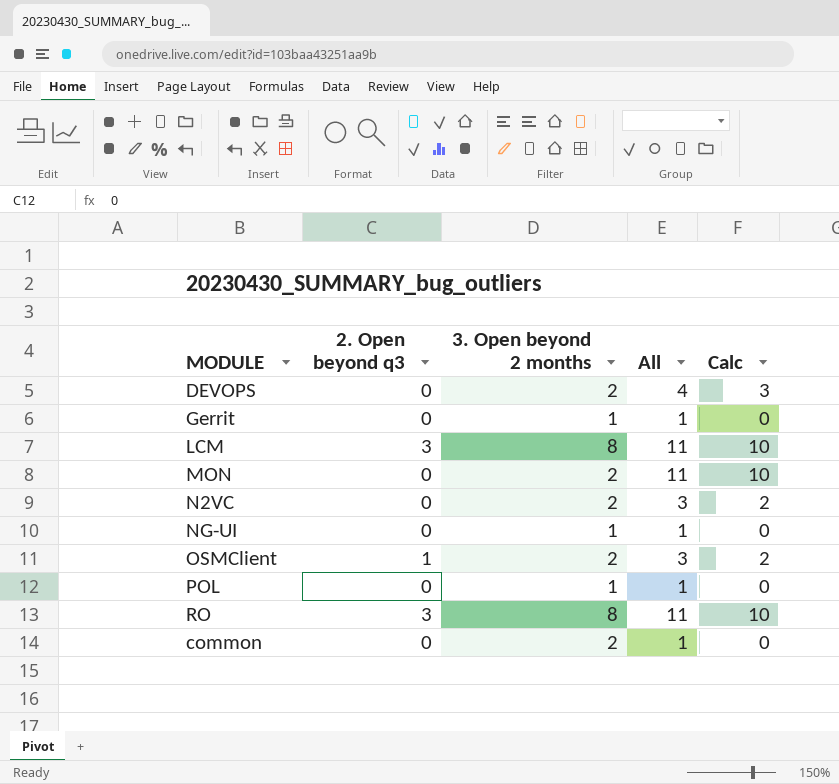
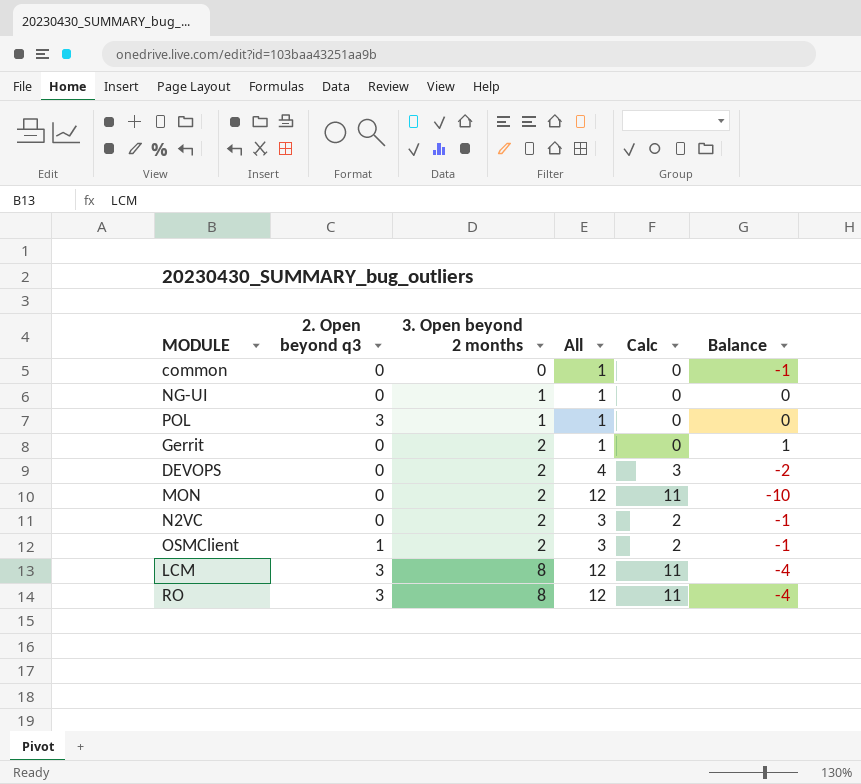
row order: none -> 3. Open beyond 2 months ascending
column Balance | formula: none -> [3. Open beyond 2 months] - [All]
common | 3. Open beyond 2 months: 2 -> 0
POL | 2. Open beyond q3: 0 -> 3
Gerrit | 3. Open beyond 2 months: 1 -> 2
MON | All: 11 -> 12
MON | Calc: 10 -> 11
LCM | All: 11 -> 12
LCM | Calc: 10 -> 11
RO | All: 11 -> 12
RO | Calc: 10 -> 11

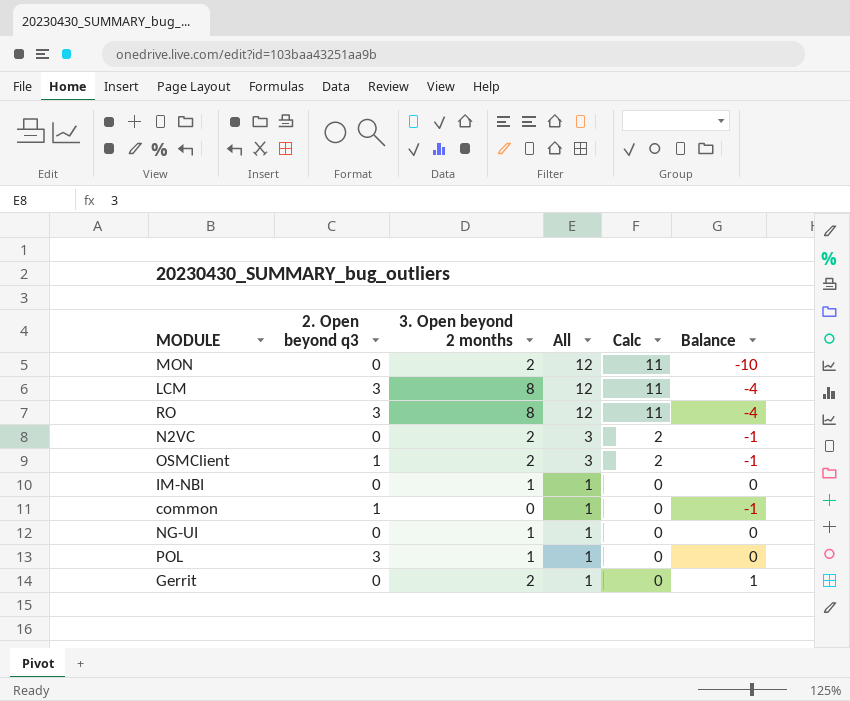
row order: 3. Open beyond 2 months ascending -> All descending
row DEVOPS: 0 | 2 | 4 | 3 | -2 -> none
row IM-NBI: none -> 0 | 1 | 1 | 0 | 0
common | 2. Open beyond q3: 0 -> 1

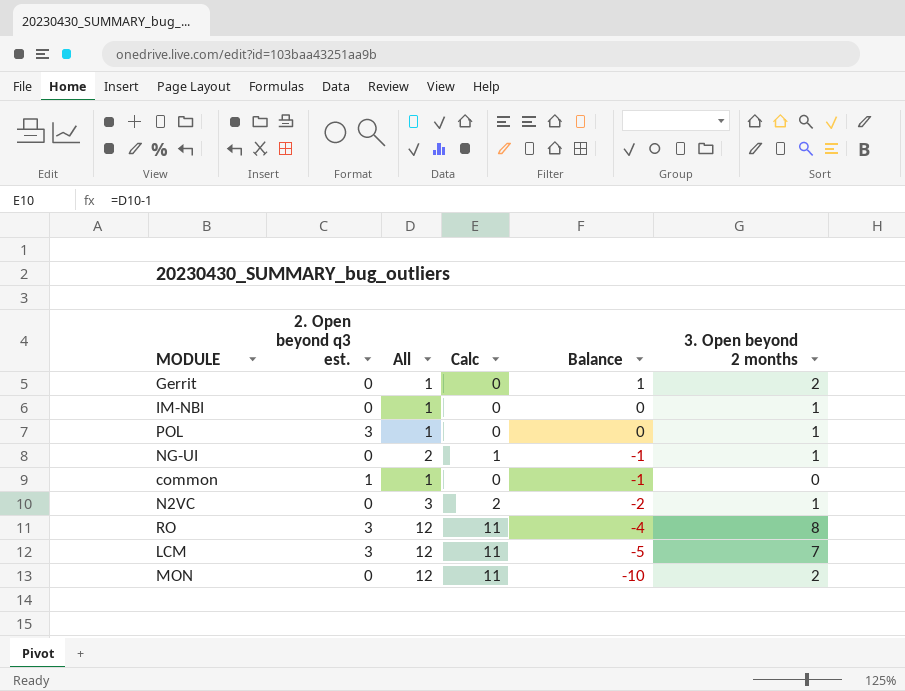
row order: All descending -> Balance descending
column name: 2. Open beyond q3 -> 2. Open beyond q3 est.
column 3. Open beyond 2 months | position: 3 -> 6
row OSMClient: 1 | 2 | 3 | 2 | -1 -> none
NG-UI | All: 1 -> 2
NG-UI | Calc: 0 -> 1
NG-UI | Balance: 0 -> -1
N2VC | Balance: -1 -> -2
N2VC | 3. Open beyond 2 months: 2 -> 1
LCM | Balance: -4 -> -5
LCM | 3. Open beyond 2 months: 8 -> 7

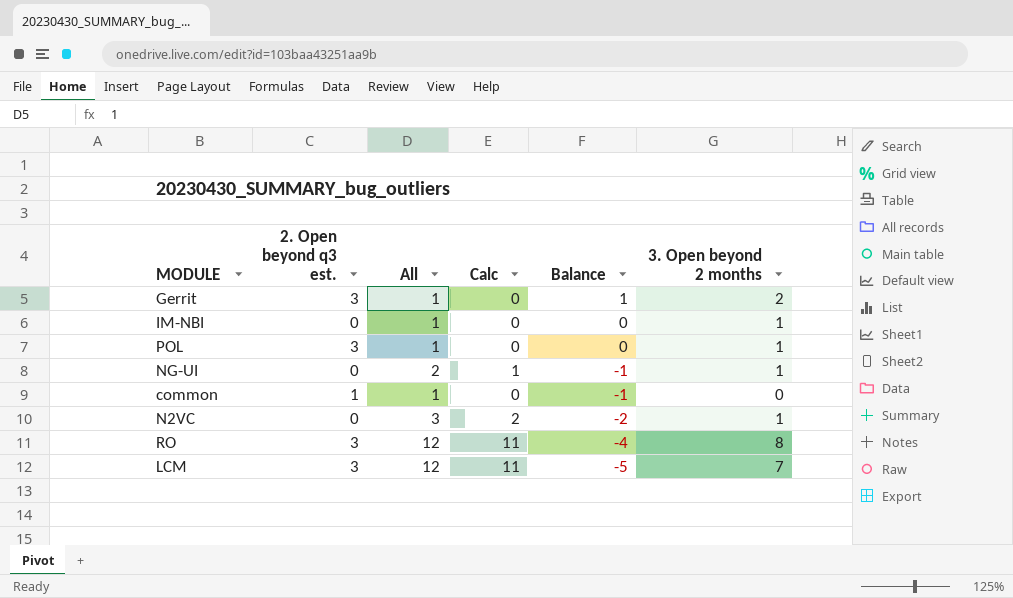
row MON: 0 | 12 | 11 | -10 | 2 -> none
Gerrit | 2. Open beyond q3 est.: 0 -> 3

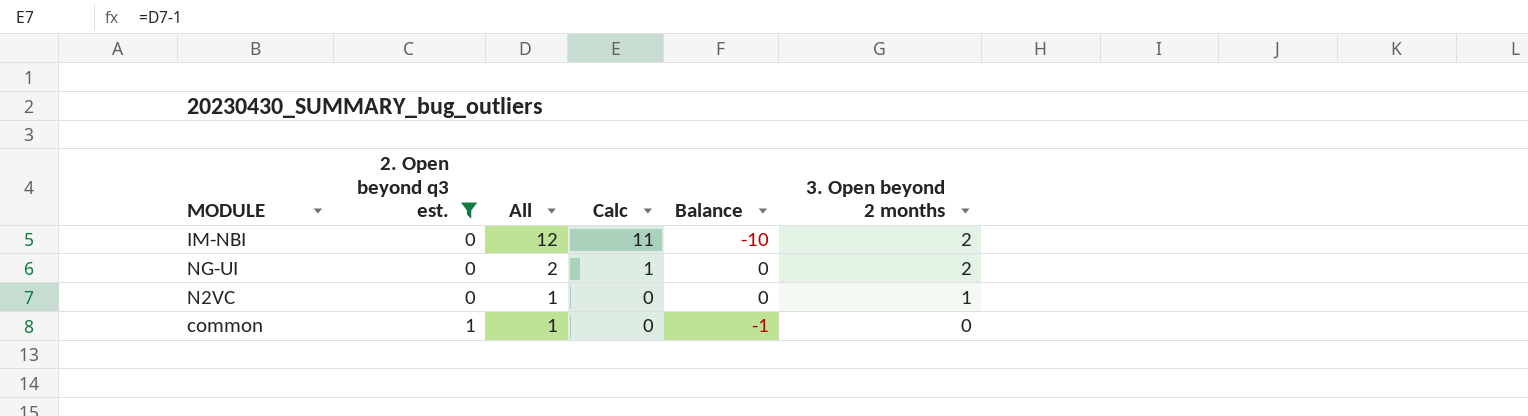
filter: none -> 2. Open beyond q3 est. != 3
row order: Balance descending -> 2. Open beyond q3 est. ascending
IM-NBI | All: 1 -> 12
IM-NBI | Calc: 0 -> 11
IM-NBI | Balance: 0 -> -10
IM-NBI | 3. Open beyond 2 months: 1 -> 2
NG-UI | Balance: -1 -> 0
NG-UI | 3. Open beyond 2 months: 1 -> 2
N2VC | All: 3 -> 1
N2VC | Calc: 2 -> 0
N2VC | Balance: -2 -> 0

